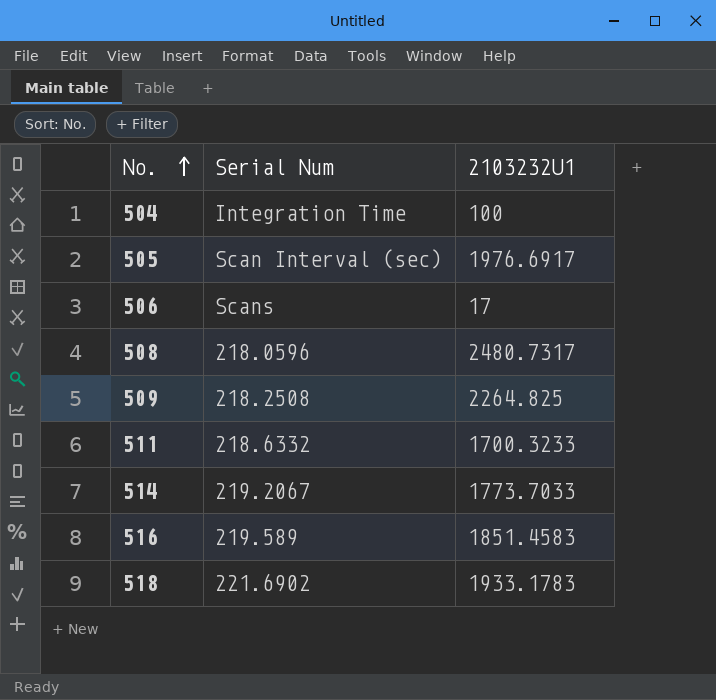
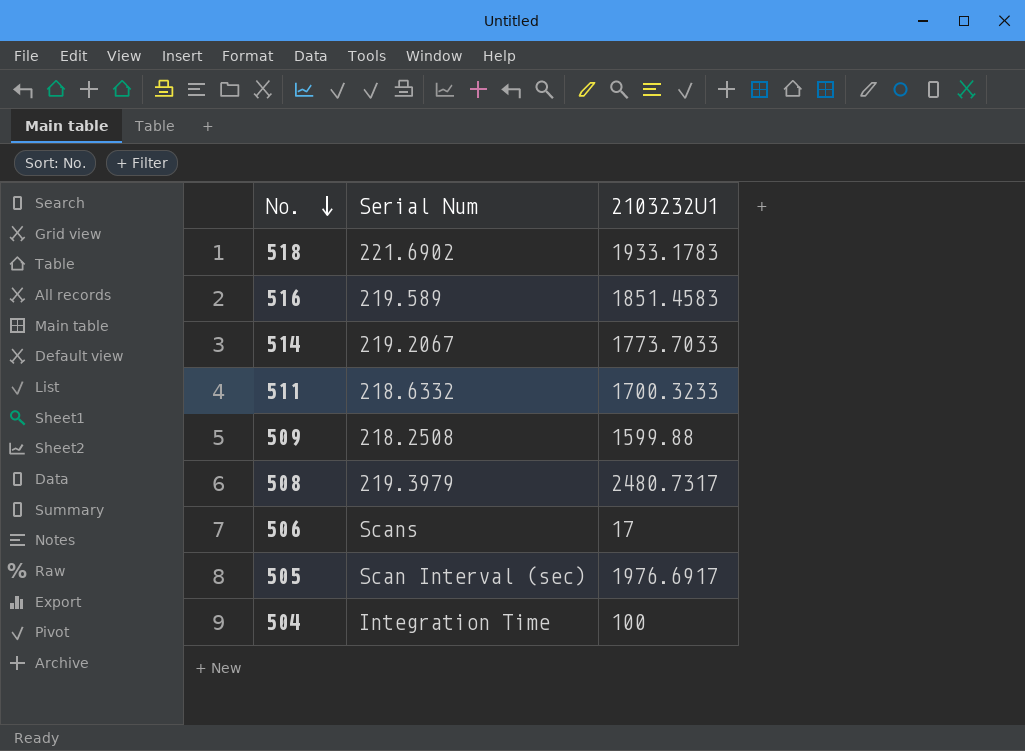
row order: No. ascending -> No. descending
509 | 2103232U1: 2264.825 -> 1599.88
508 | Serial Num: 218.0596 -> 219.3979

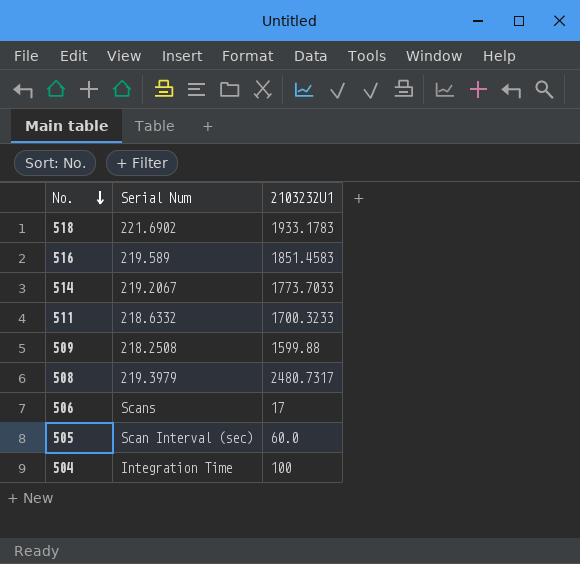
505 | 2103232U1: 1976.6917 -> 60.0

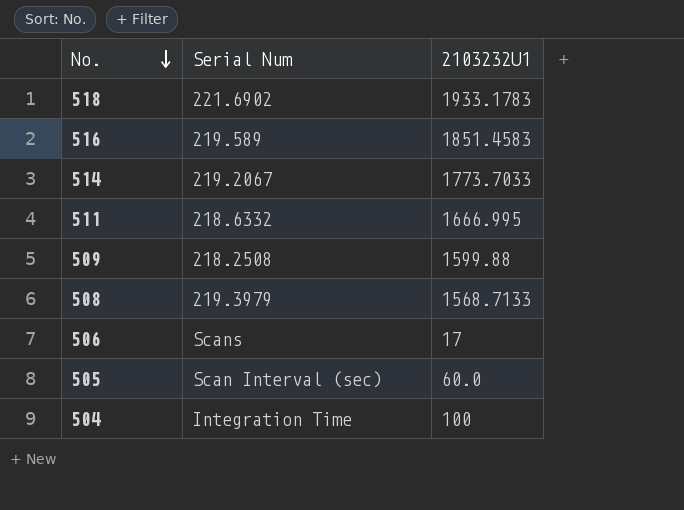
511 | 2103232U1: 1700.3233 -> 1666.995
508 | 2103232U1: 2480.7317 -> 1568.7133

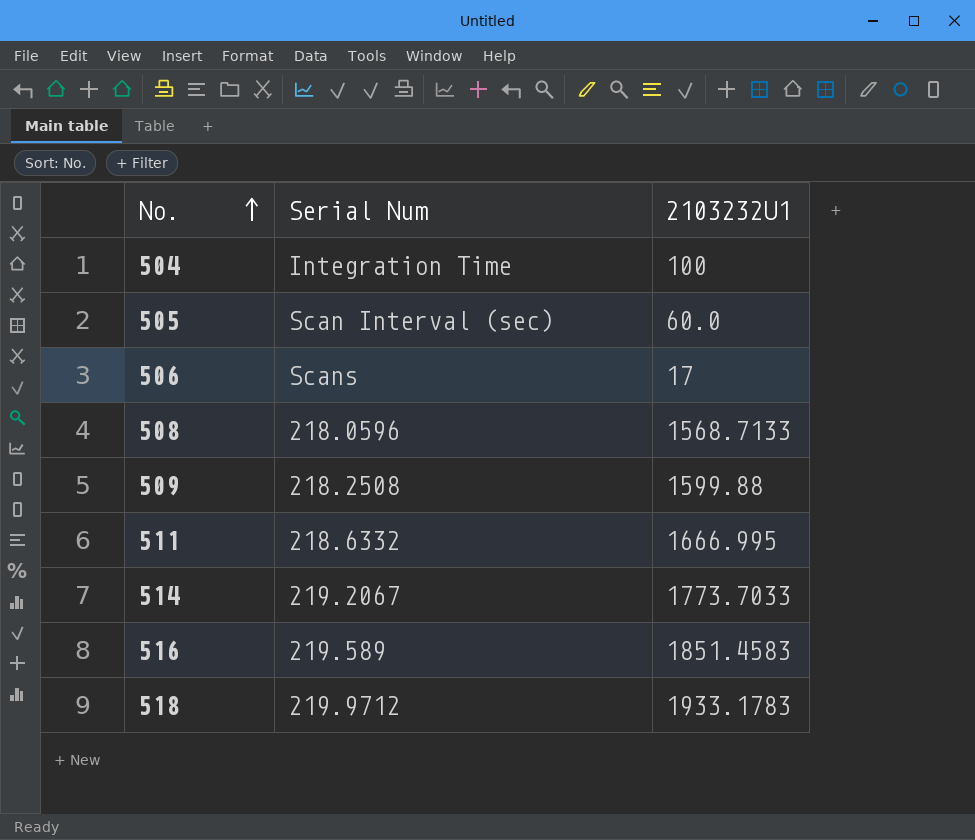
row order: No. descending -> No. ascending
508 | Serial Num: 219.3979 -> 218.0596
518 | Serial Num: 221.6902 -> 219.9712

